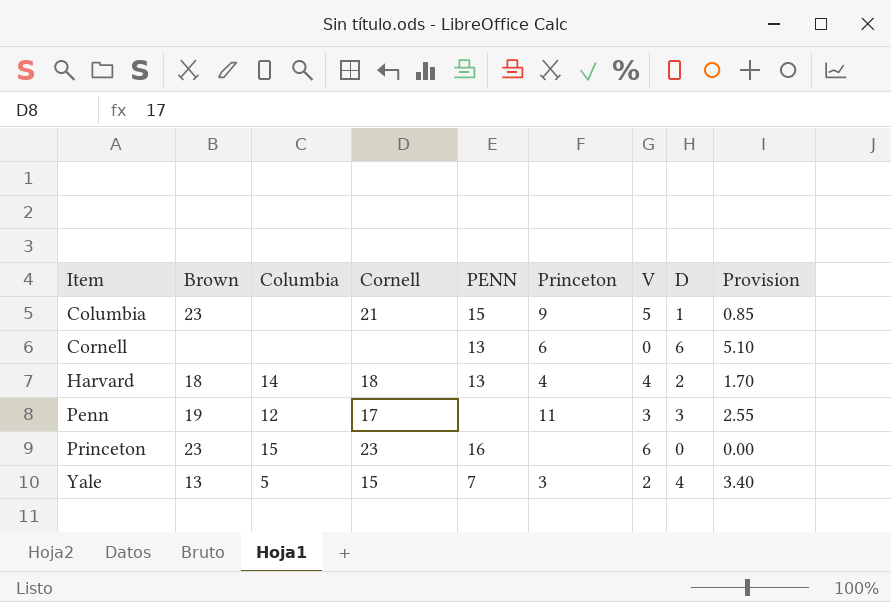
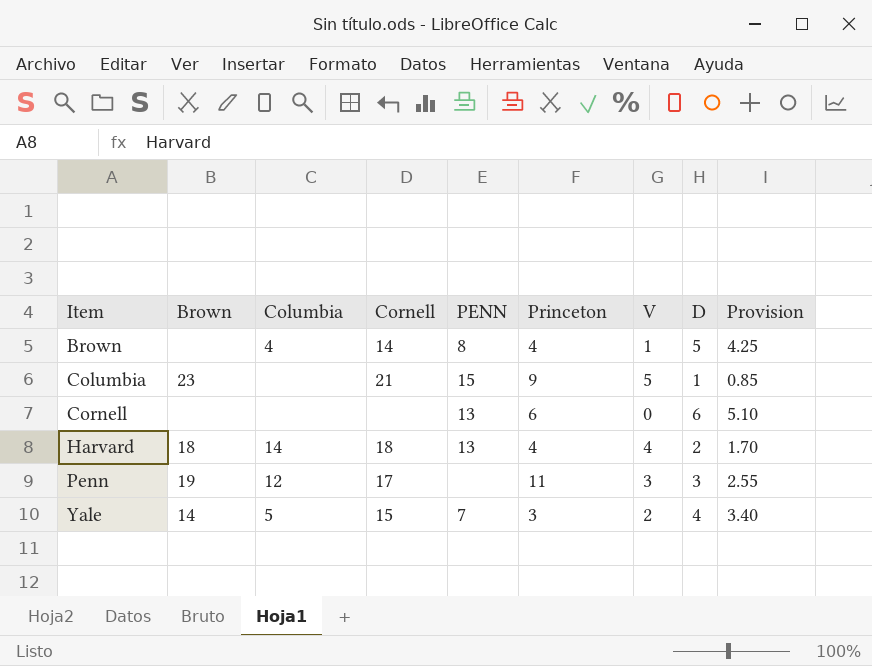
row Princeton: 23 | 15 | 23 | 16 | none | 6 | 0 | 0.00 -> none
row Brown: none -> none | 4 | 14 | 8 | 4 | 1 | 5 | 4.25
Yale | Brown: 13 -> 14

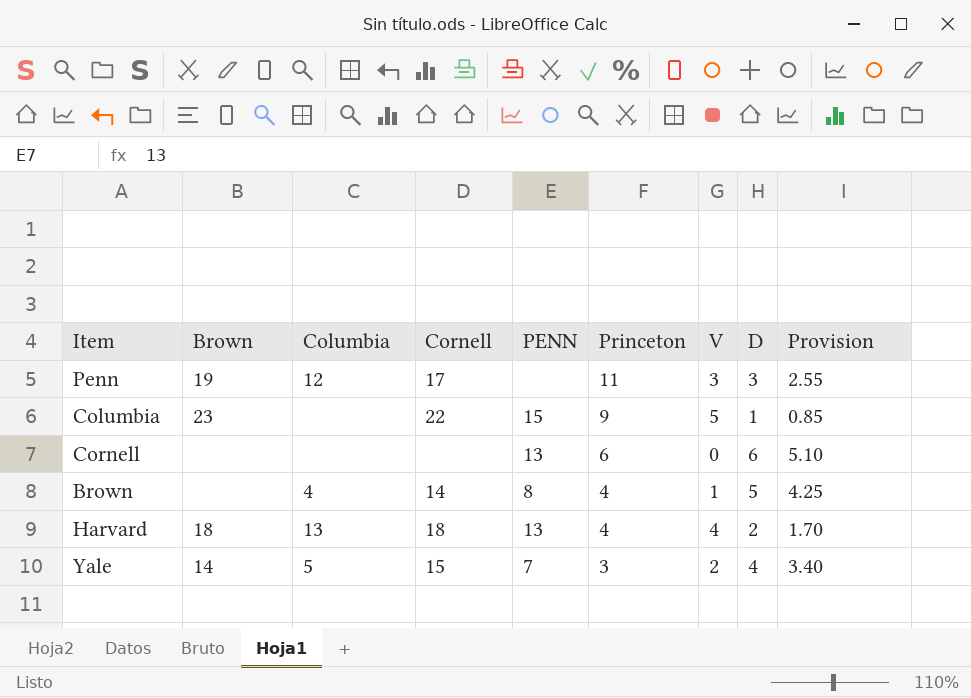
row order: Item ascending -> Princeton descending
Columbia | Cornell: 21 -> 22
Harvard | Columbia: 14 -> 13

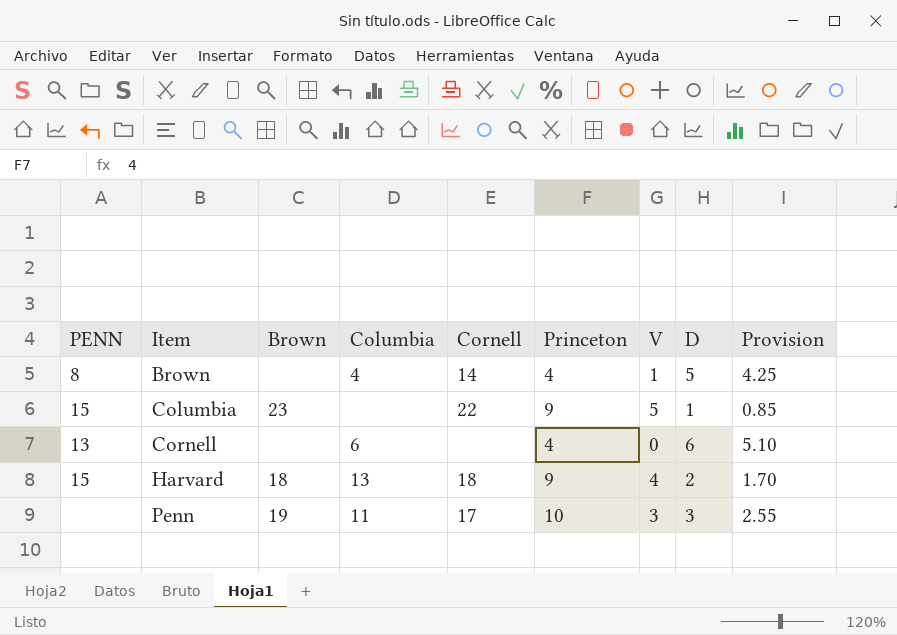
row order: Princeton descending -> Item ascending
column PENN | position: 5 -> 1
row Yale: 14 | 5 | 15 | 7 | 3 | 2 | 4 | 3.40 -> none
Cornell | Columbia: none -> 6
Cornell | Princeton: 6 -> 4
Harvard | PENN: 13 -> 15
Harvard | Princeton: 4 -> 9
Penn | Columbia: 12 -> 11
Penn | Princeton: 11 -> 10

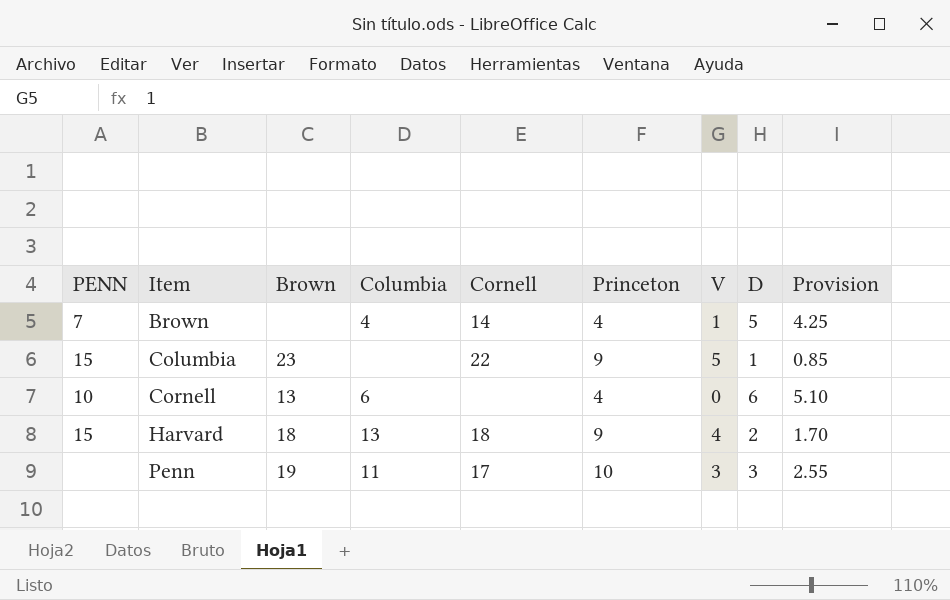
Brown | PENN: 8 -> 7
Cornell | PENN: 13 -> 10
Cornell | Brown: none -> 13

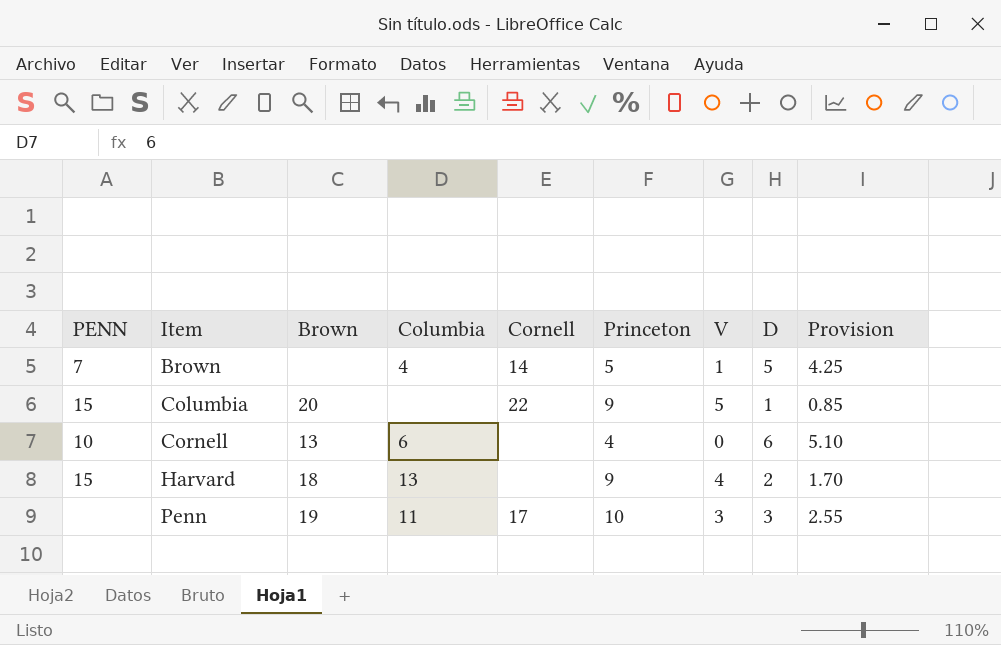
Brown | Princeton: 4 -> 5
Columbia | Brown: 23 -> 20
Harvard | Cornell: 18 -> none

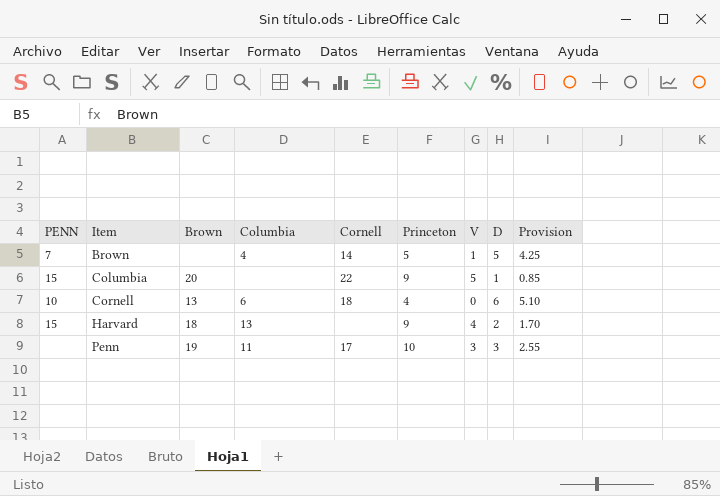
Cornell | Cornell: none -> 18

